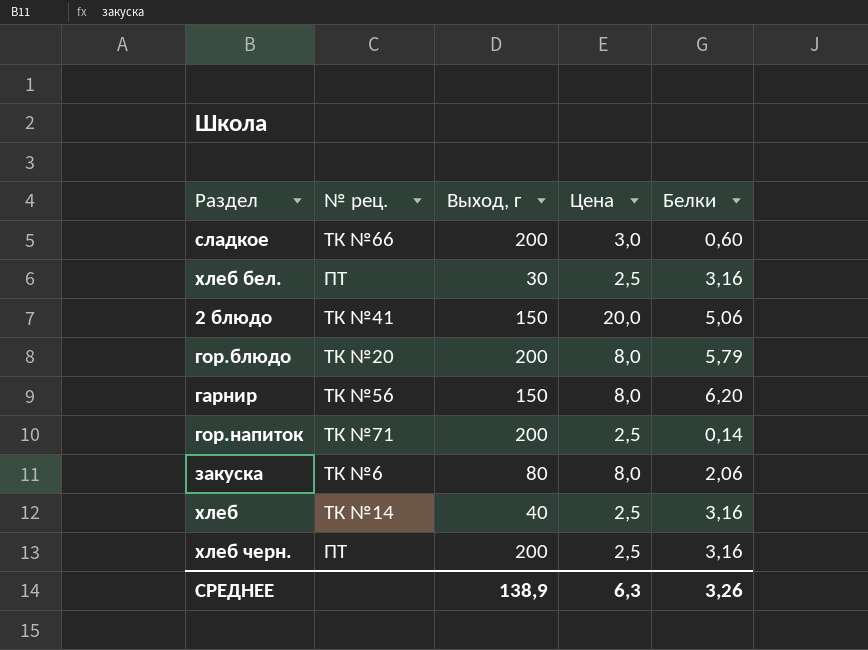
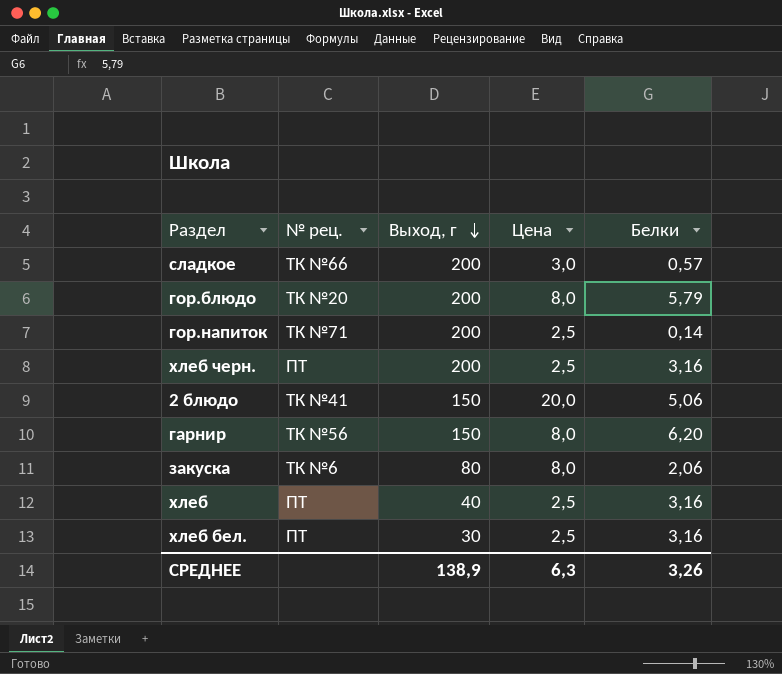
row order: none -> Выход, г descending
сладкое | Белки: 0,60 -> 0,57
хлеб | № рец.: ТК №14 -> ПТ

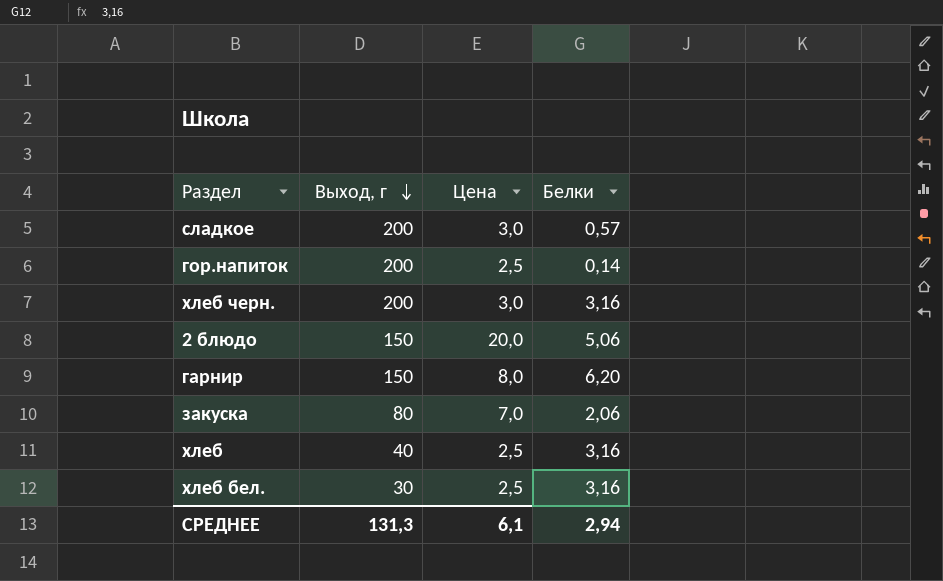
column № рец. | position: 2 -> none
row гор.блюдо: ТК №20 | 200 | 8,0 | 5,79 -> none
хлеб черн. | Цена: 2,5 -> 3,0
закуска | Цена: 8,0 -> 7,0
СРЕДНЕЕ | Выход, г: 138,9 -> 131,3
СРЕДНЕЕ | Цена: 6,3 -> 6,1
СРЕДНЕЕ | Белки: 3,26 -> 2,94

